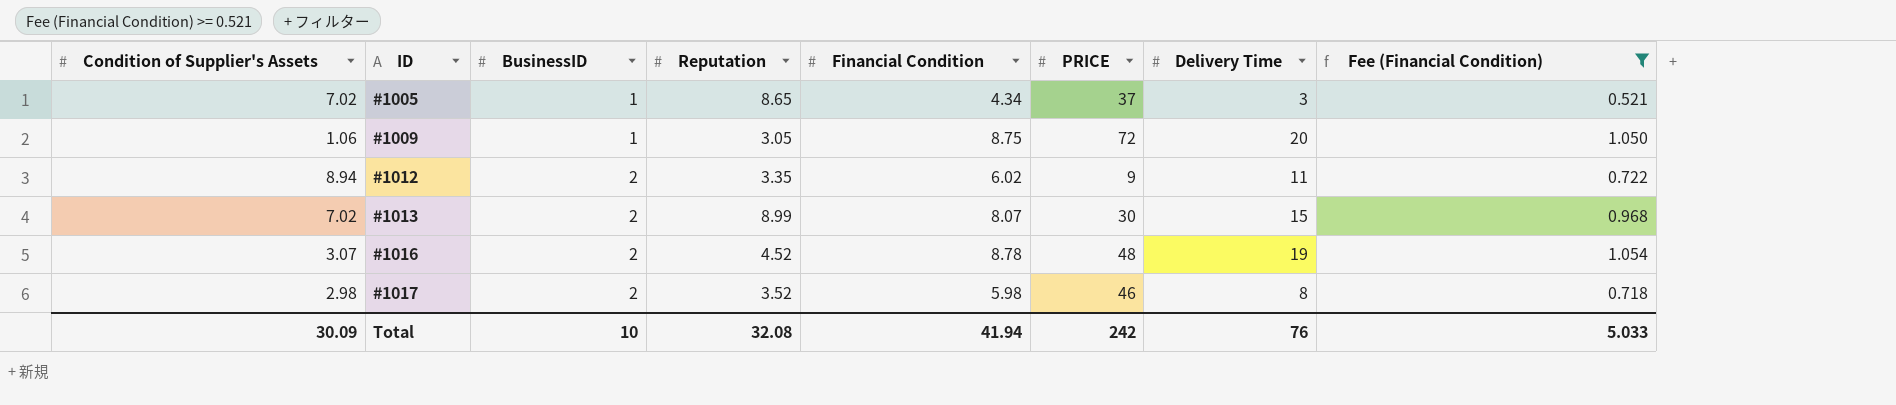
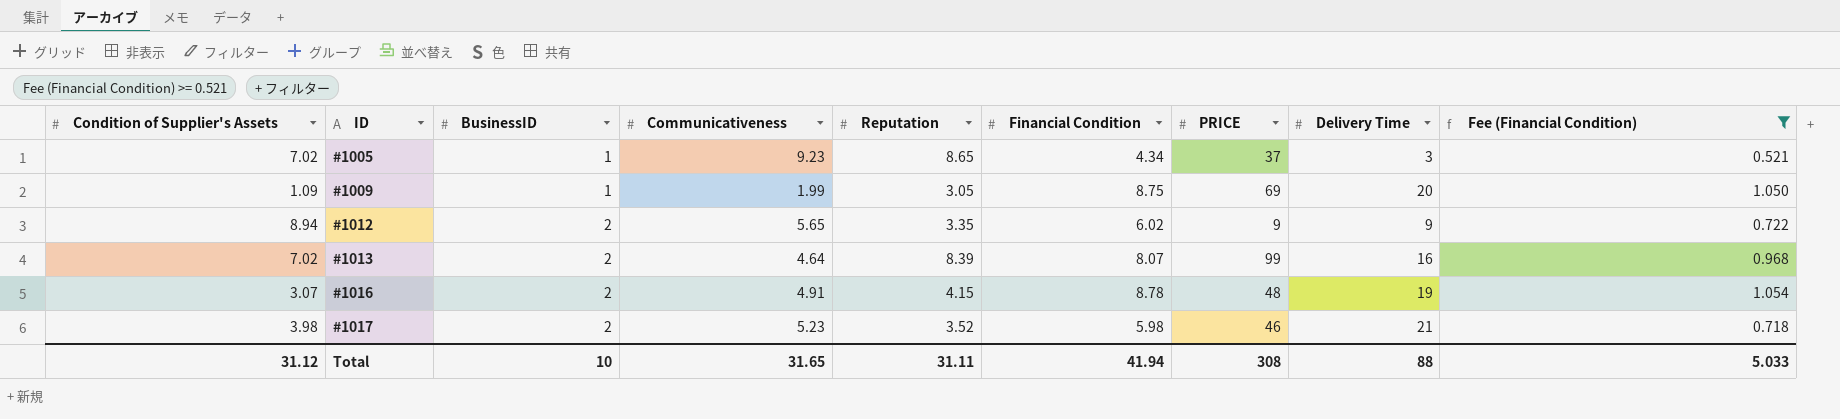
column Communicativeness | position: none -> 4
#1009 | Condition of Supplier's Assets: 1.06 -> 1.09
#1009 | PRICE: 72 -> 69
#1012 | Delivery Time: 11 -> 9
#1013 | Reputation: 8.99 -> 8.39
#1013 | PRICE: 30 -> 99
#1013 | Delivery Time: 15 -> 16
#1016 | Reputation: 4.52 -> 4.15
#1017 | Condition of Supplier's Assets: 2.98 -> 3.98
#1017 | Delivery Time: 8 -> 21
Total | Condition of Supplier's Assets: 30.09 -> 31.12
Total | Reputation: 32.08 -> 31.11
Total | PRICE: 242 -> 308
Total | Delivery Time: 76 -> 88

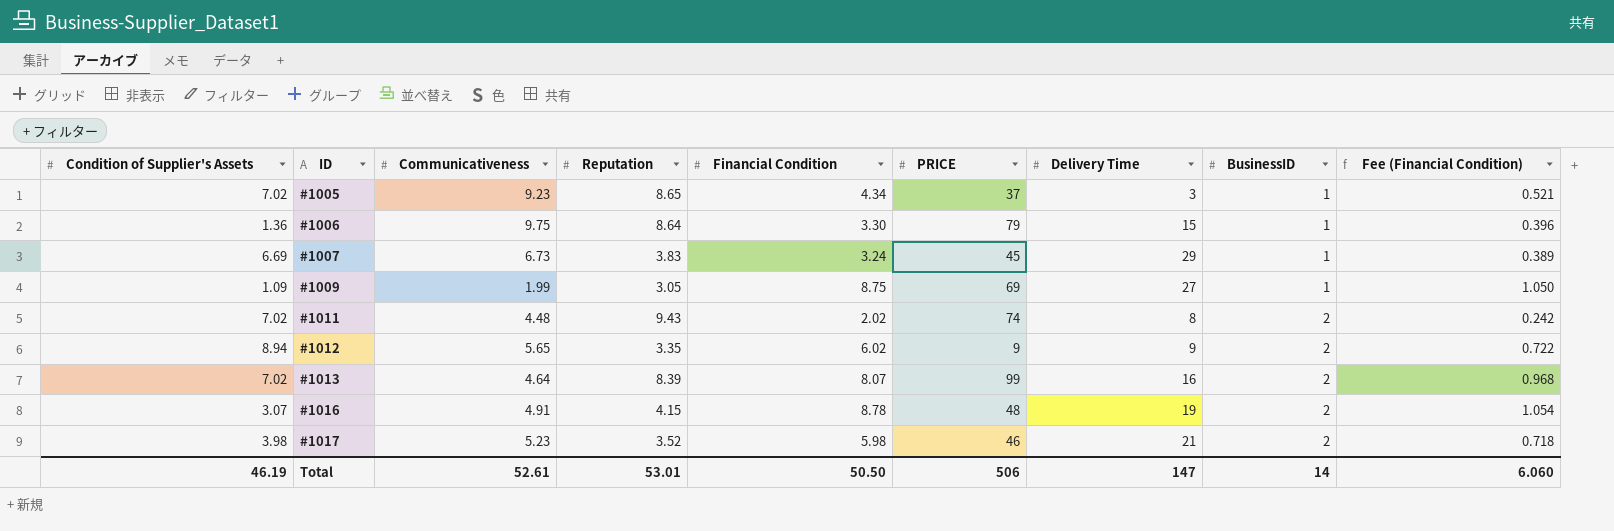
filter: Fee (Financial Condition) >= 0.521 -> none
column BusinessID | position: 3 -> 8
#1009 | Delivery Time: 20 -> 27
Total | Condition of Supplier's Assets: 31.12 -> 46.19
Total | Communicativeness: 31.65 -> 52.61
Total | Reputation: 31.11 -> 53.01
Total | Financial Condition: 41.94 -> 50.50
Total | PRICE: 308 -> 506
Total | Delivery Time: 88 -> 147
Total | BusinessID: 10 -> 14
Total | Fee (Financial Condition): 5.033 -> 6.060

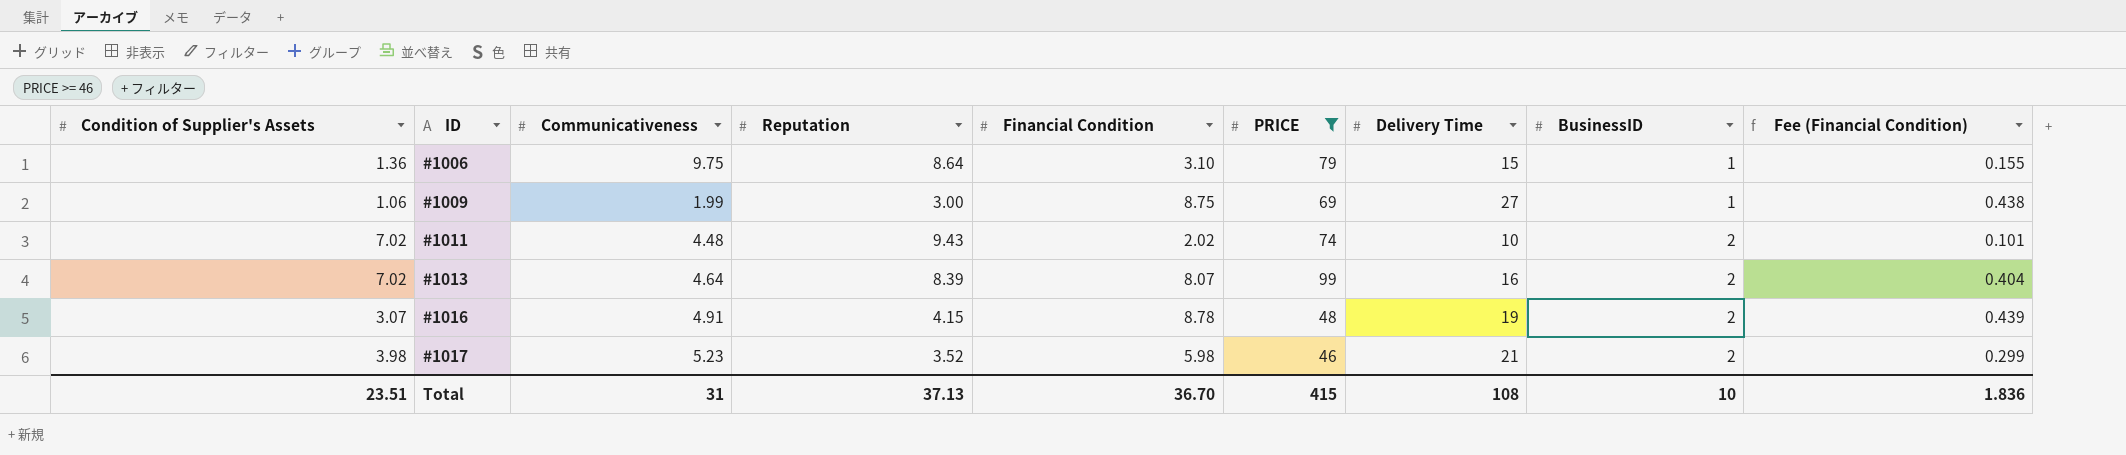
filter: none -> PRICE >= 46
column Fee (Financial Condition) | formula: [Financial Condition] * 0.12 -> [Financial Condition] * 0.05
#1006 | Financial Condition: 3.30 -> 3.10
#1009 | Condition of Supplier's Assets: 1.09 -> 1.06
#1009 | Reputation: 3.05 -> 3.00
#1011 | Delivery Time: 8 -> 10
Total | Condition of Supplier's Assets: 46.19 -> 23.51
Total | Communicativeness: 52.61 -> 31
Total | Reputation: 53.01 -> 37.13
Total | Financial Condition: 50.50 -> 36.70
Total | PRICE: 506 -> 415
Total | Delivery Time: 147 -> 108
Total | BusinessID: 14 -> 10
Total | Fee (Financial Condition): 6.060 -> 1.836

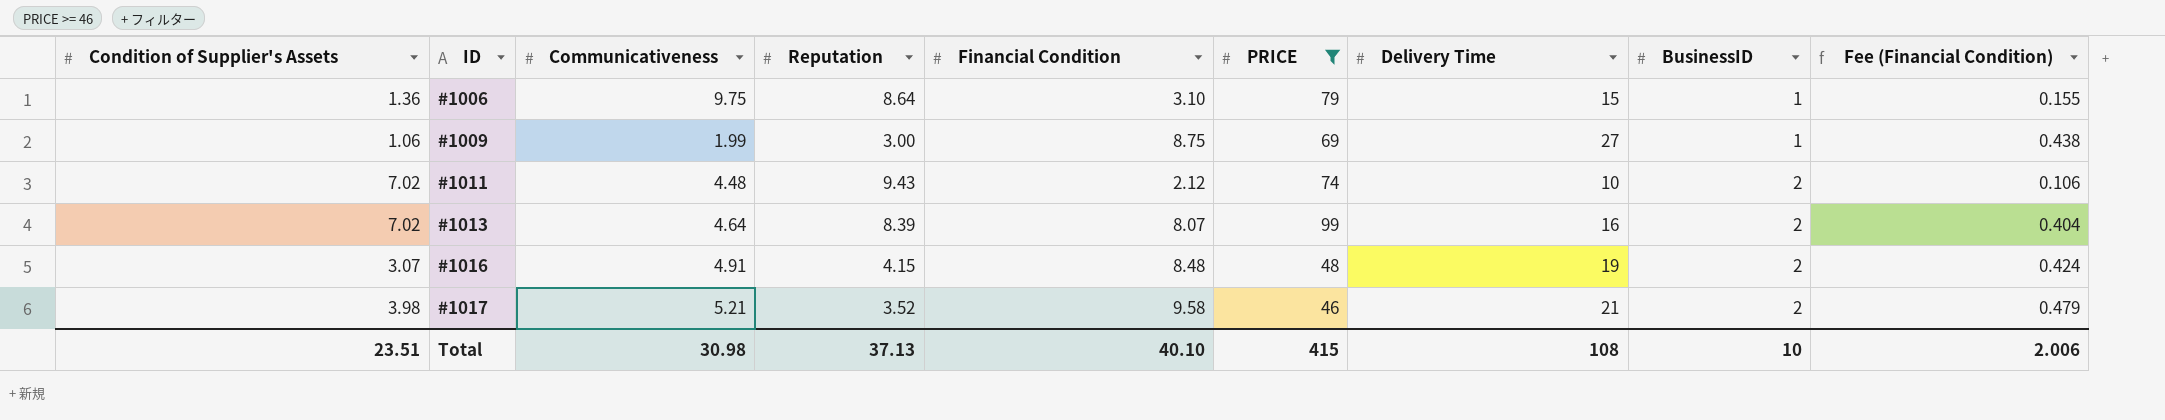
#1011 | Financial Condition: 2.02 -> 2.12
#1011 | Fee (Financial Condition): 0.101 -> 0.106
#1016 | Financial Condition: 8.78 -> 8.48
#1016 | Fee (Financial Condition): 0.439 -> 0.424
#1017 | Communicativeness: 5.23 -> 5.21
#1017 | Financial Condition: 5.98 -> 9.58
#1017 | Fee (Financial Condition): 0.299 -> 0.479
Total | Communicativeness: 31 -> 30.98
Total | Financial Condition: 36.70 -> 40.10
Total | Fee (Financial Condition): 1.836 -> 2.006

